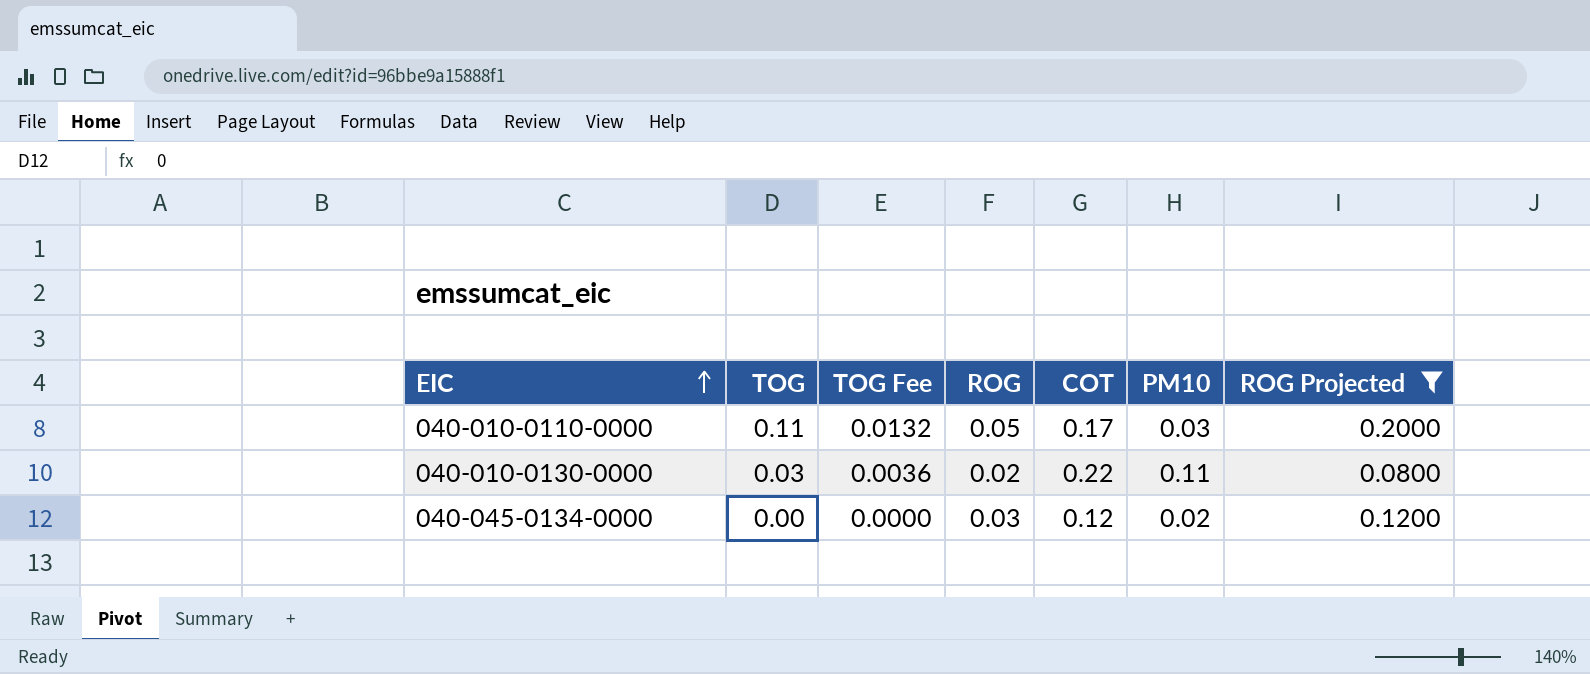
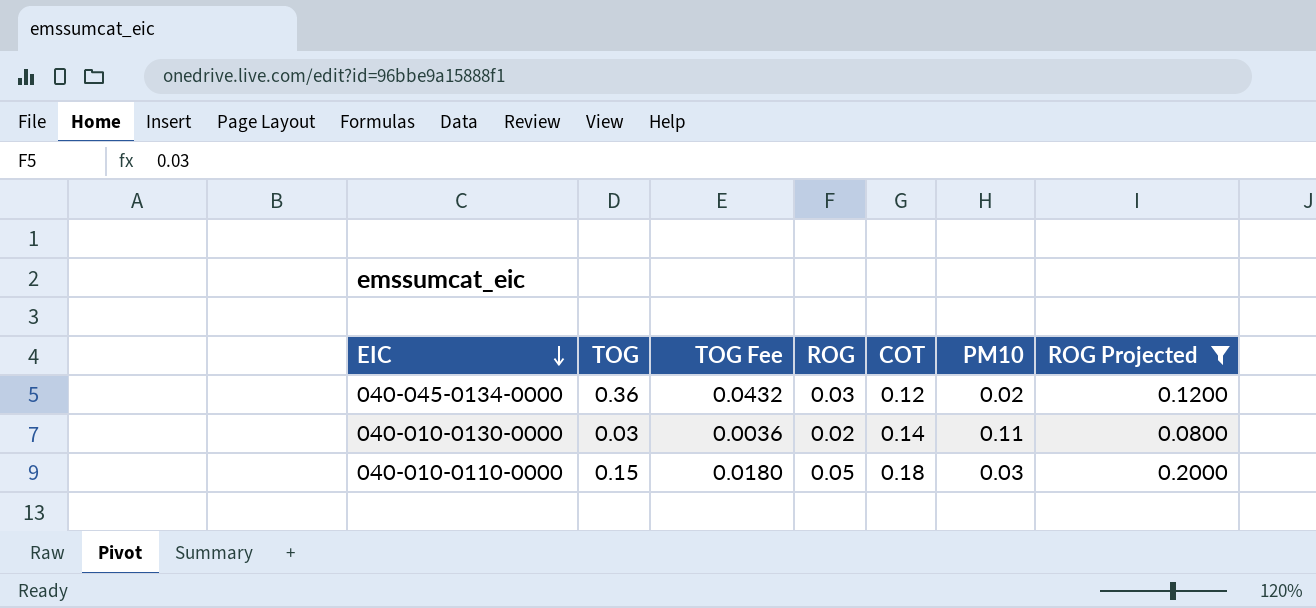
row order: EIC ascending -> EIC descending
040-045-0134-0000 | TOG: 0.00 -> 0.36
040-045-0134-0000 | TOG Fee: 0.0000 -> 0.0432
040-010-0130-0000 | COT: 0.22 -> 0.14
040-010-0110-0000 | TOG: 0.11 -> 0.15
040-010-0110-0000 | TOG Fee: 0.0132 -> 0.0180
040-010-0110-0000 | COT: 0.17 -> 0.18

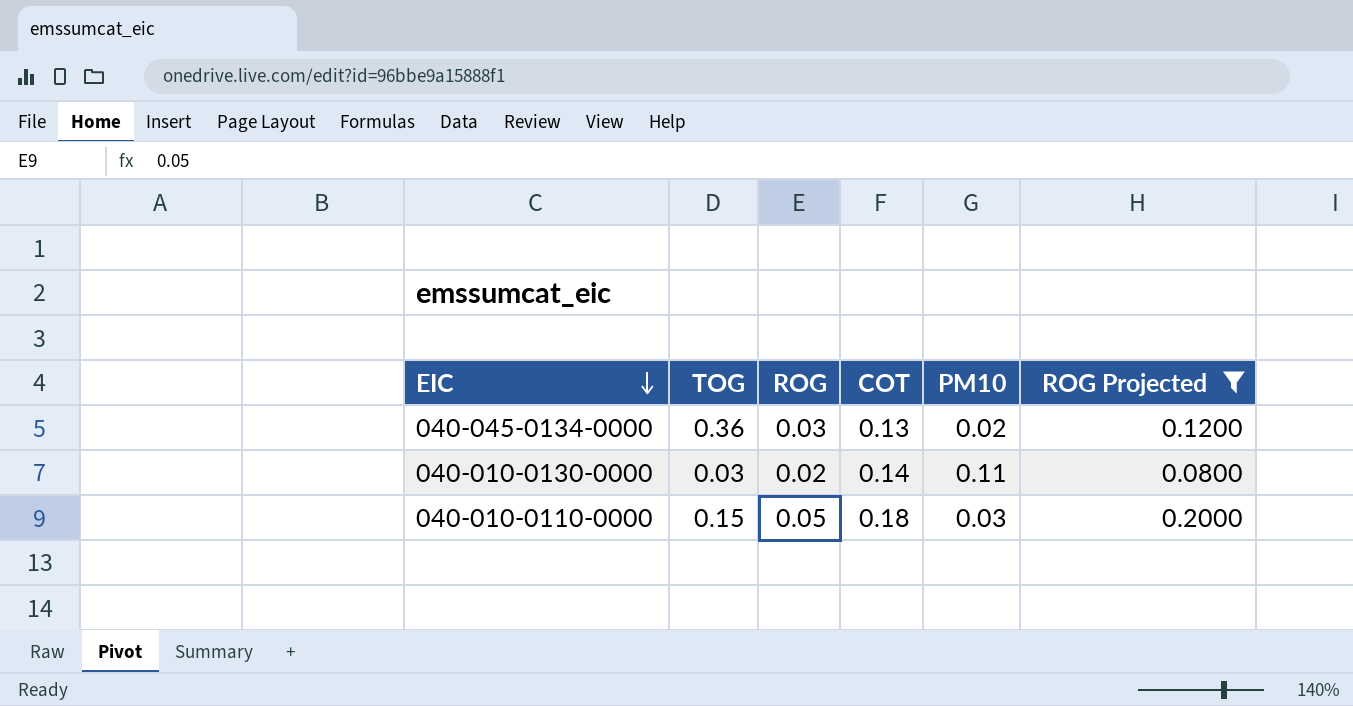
column TOG Fee | formula: [TOG] * 0.12 -> none
040-045-0134-0000 | COT: 0.12 -> 0.13

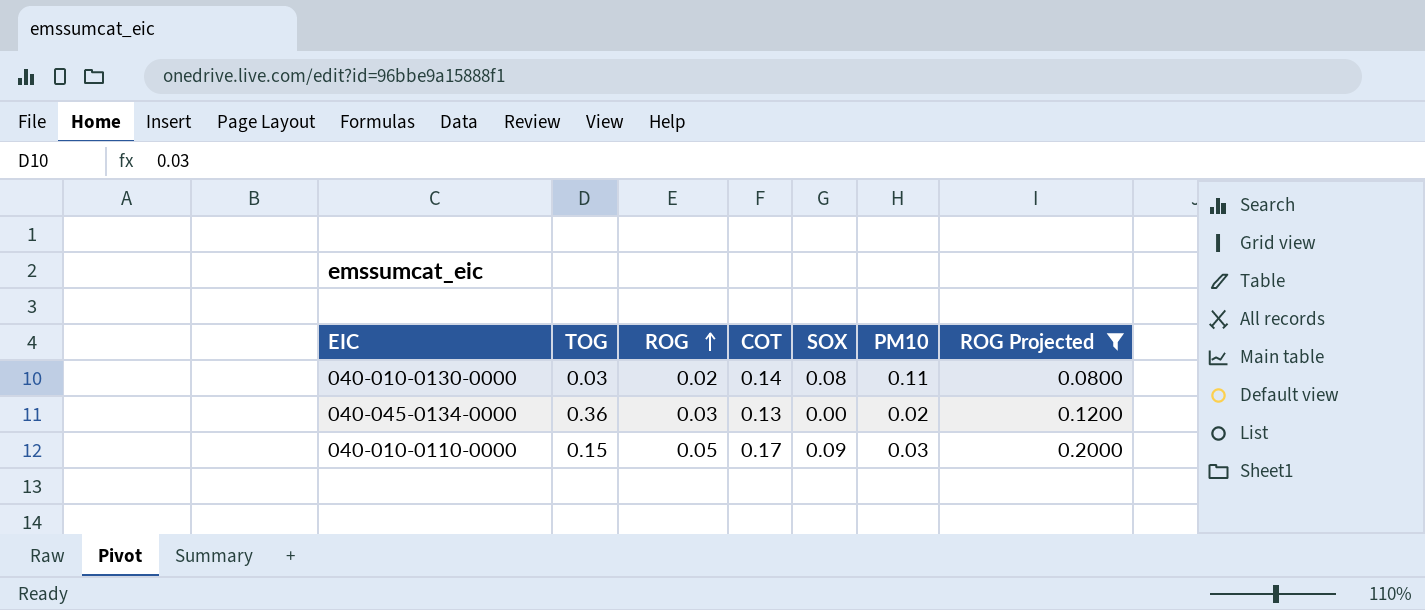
row order: EIC descending -> ROG ascending
column SOX | position: none -> 5
040-010-0110-0000 | COT: 0.18 -> 0.17

